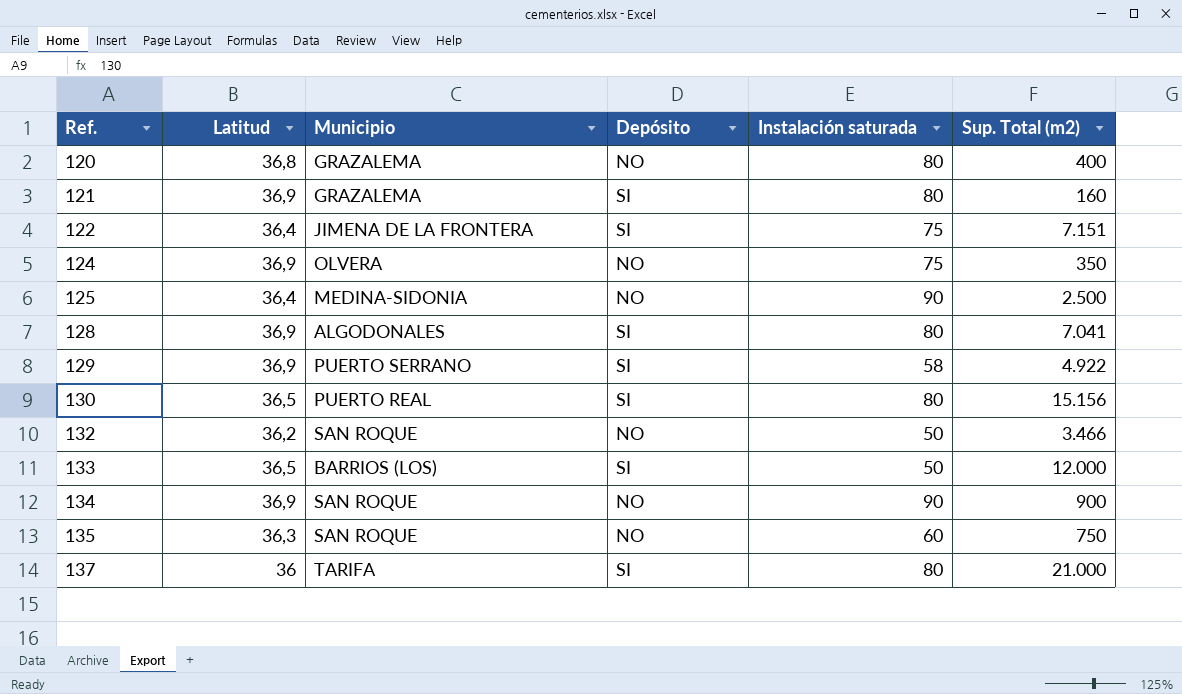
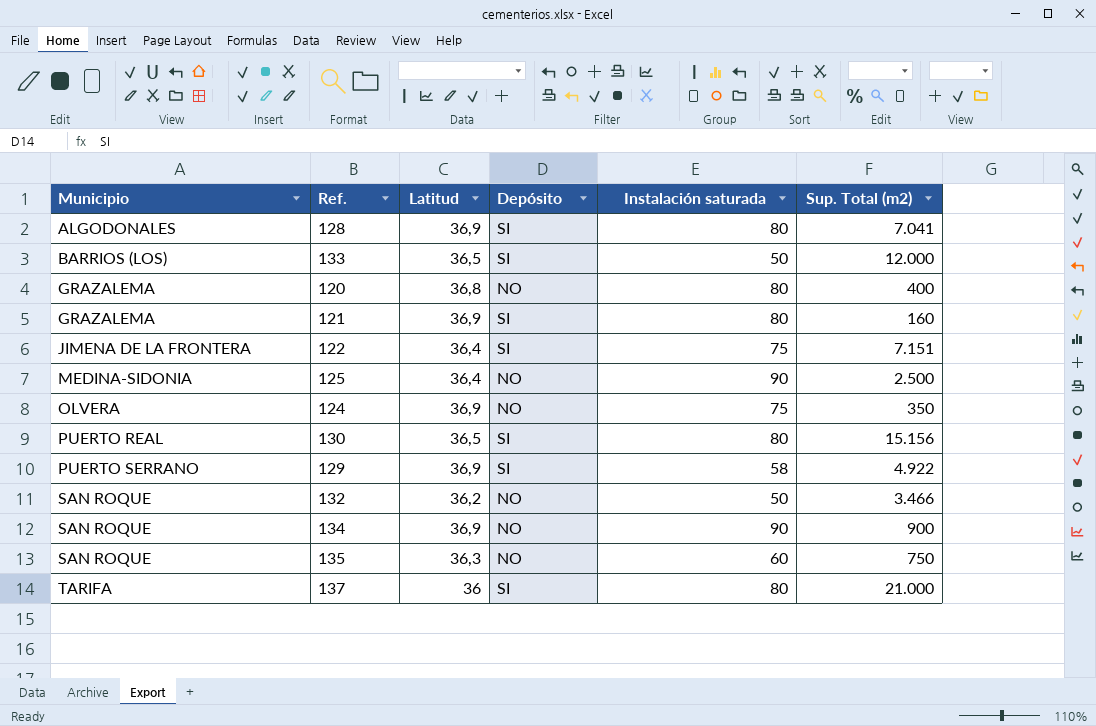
row order: Ref. ascending -> Municipio ascending
column Municipio | position: 3 -> 1

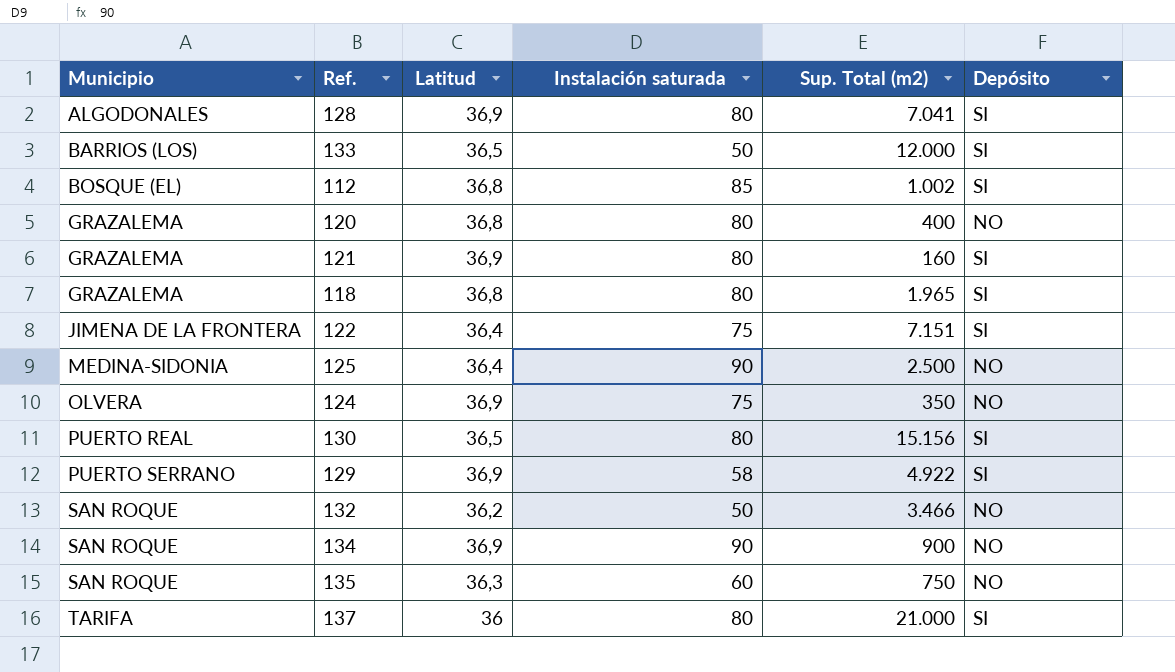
column Depósito | position: 4 -> 6
row 112: none -> BOSQUE (EL) | 36,8 | 85 | 1.002 | SI
row 118: none -> GRAZALEMA | 36,8 | 80 | 1.965 | SI

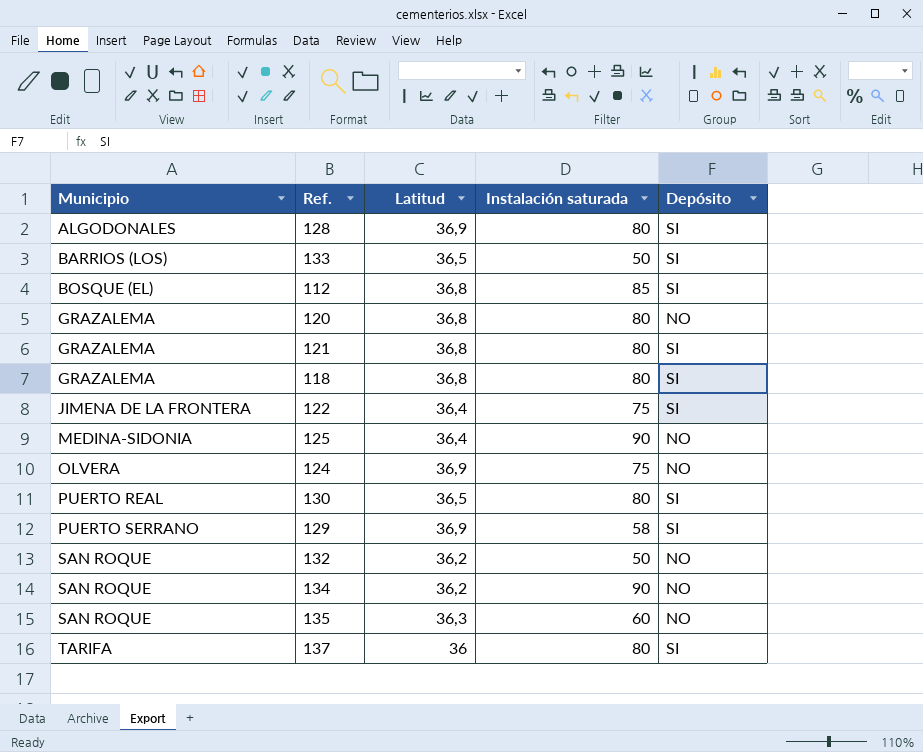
column Sup. Total (m2) | position: 5 -> none
121 | Latitud: 36,9 -> 36,8
134 | Latitud: 36,9 -> 36,2

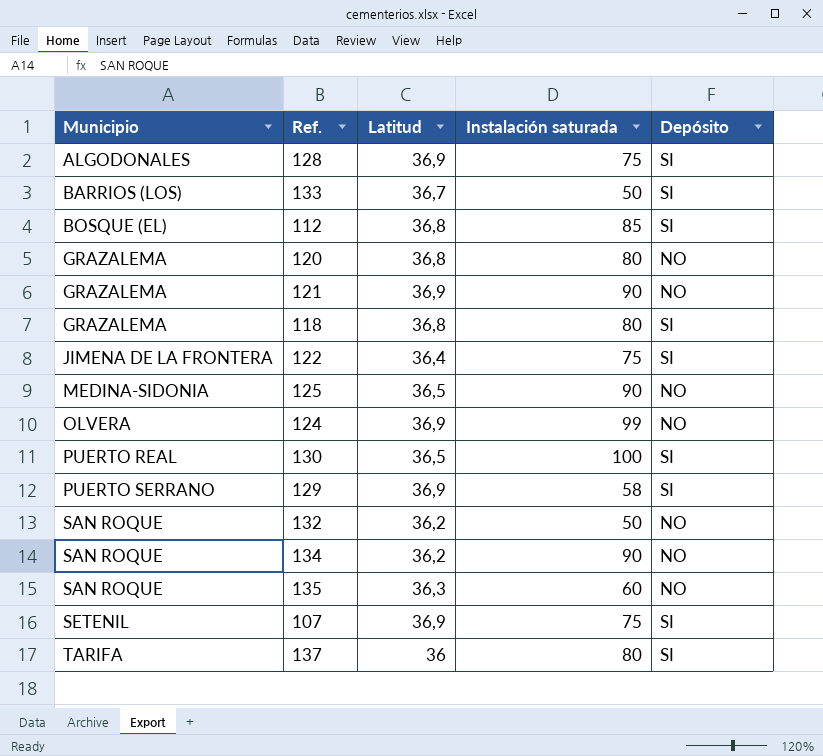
128 | Instalación saturada: 80 -> 75
133 | Latitud: 36,5 -> 36,7
121 | Latitud: 36,8 -> 36,9
121 | Instalación saturada: 80 -> 90
121 | Depósito: SI -> NO
125 | Latitud: 36,4 -> 36,5
124 | Instalación saturada: 75 -> 99
130 | Instalación saturada: 80 -> 100
row 107: none -> SETENIL | 36,9 | 75 | SI

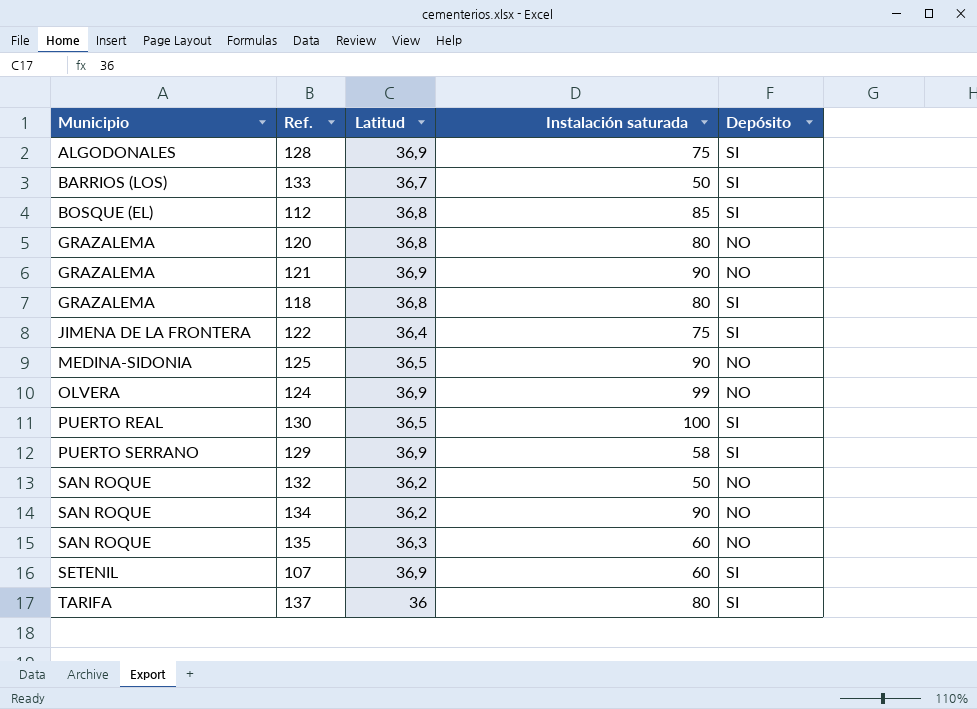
107 | Instalación saturada: 75 -> 60

